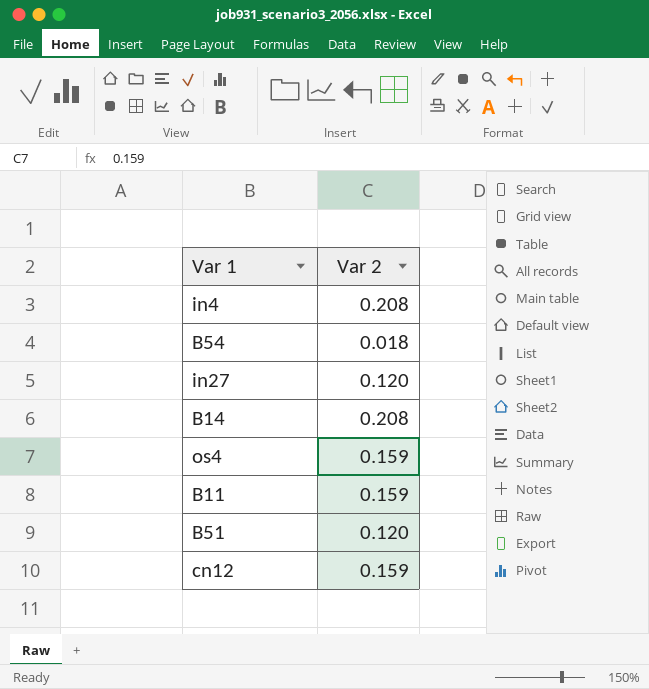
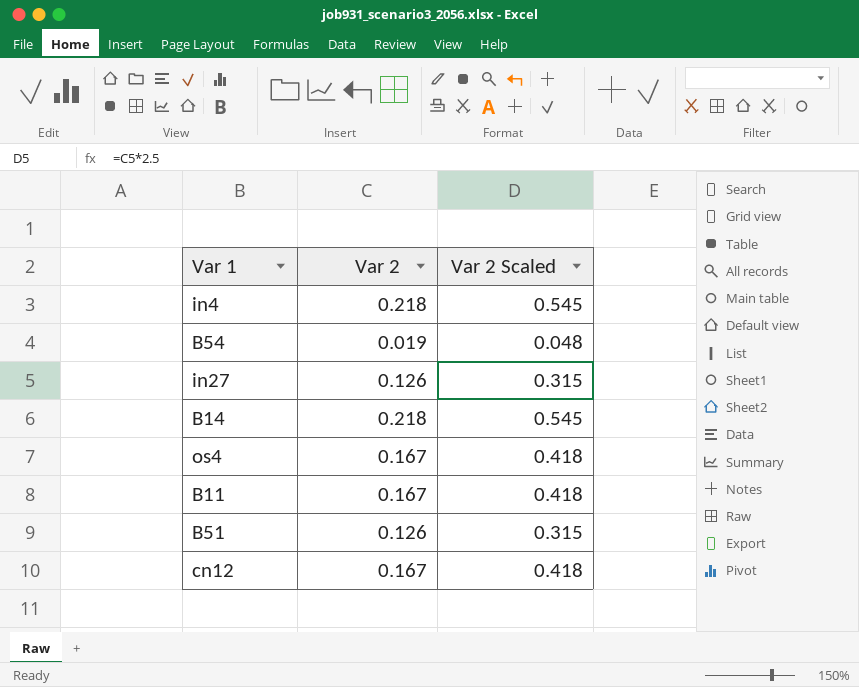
column Var 2 Scaled | formula: none -> [Var 2] * 2.5
in4 | Var 2: 0.208 -> 0.218
B54 | Var 2: 0.018 -> 0.019
in27 | Var 2: 0.120 -> 0.126
B14 | Var 2: 0.208 -> 0.218
os4 | Var 2: 0.159 -> 0.167
B11 | Var 2: 0.159 -> 0.167
B51 | Var 2: 0.120 -> 0.126
cn12 | Var 2: 0.159 -> 0.167

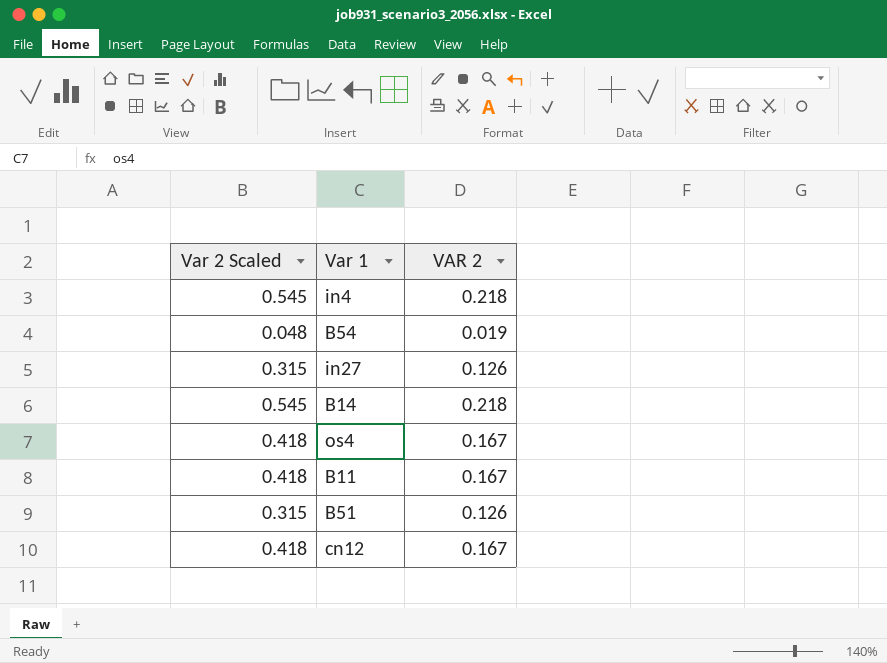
column Var 2 Scaled | position: 3 -> 1
column name: Var 2 -> VAR 2

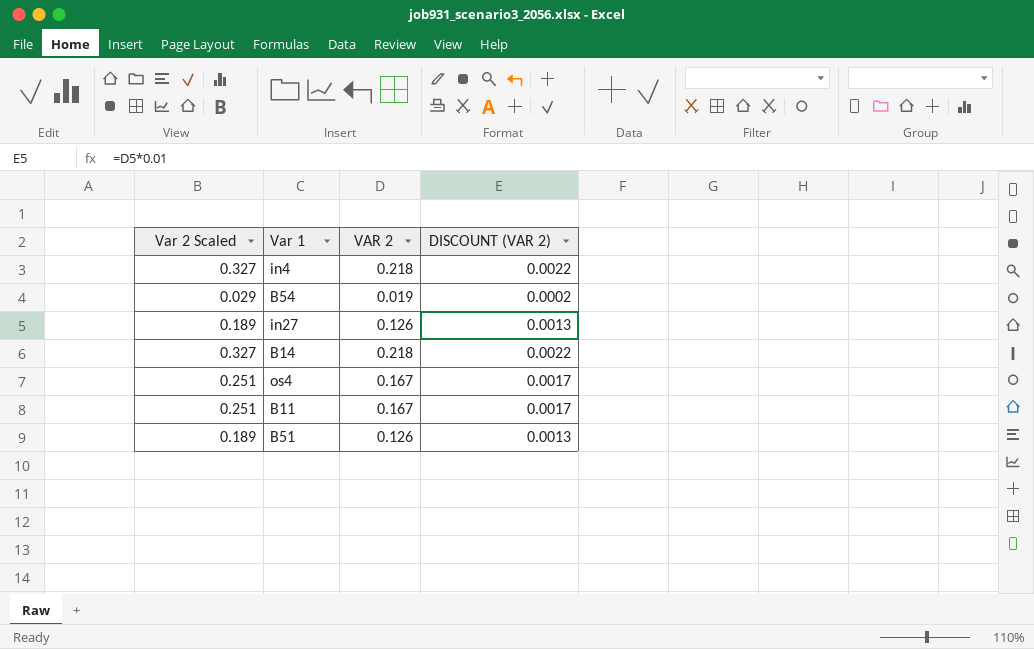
column Var 2 Scaled | formula: [VAR 2] * 2.5 -> [VAR 2] * 1.5
column DISCOUNT (VAR 2) | formula: none -> [VAR 2] * 0.01
row cn12: 0.418 | 0.167 -> none

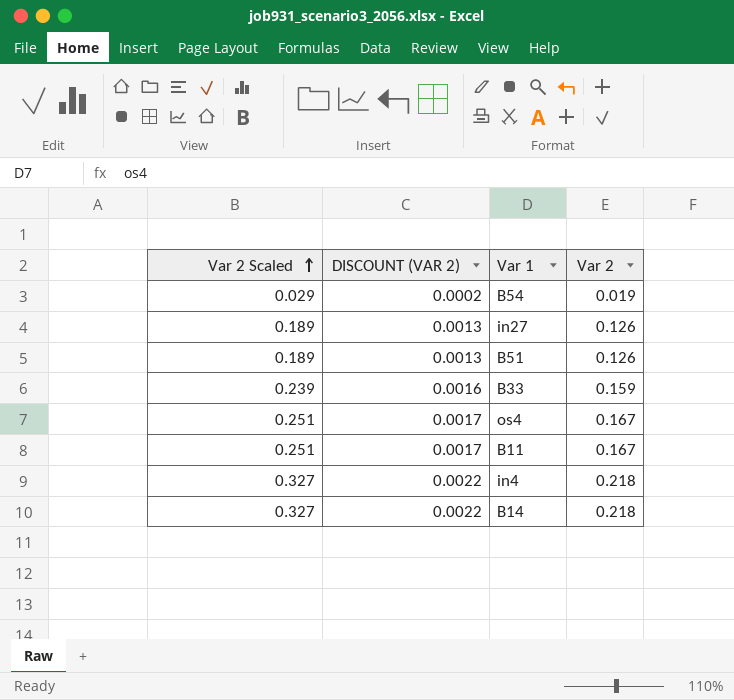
row order: none -> Var 2 Scaled ascending
column DISCOUNT (VAR 2) | position: 4 -> 2
column name: VAR 2 -> Var 2
row B33: none -> 0.239 | 0.0016 | 0.159

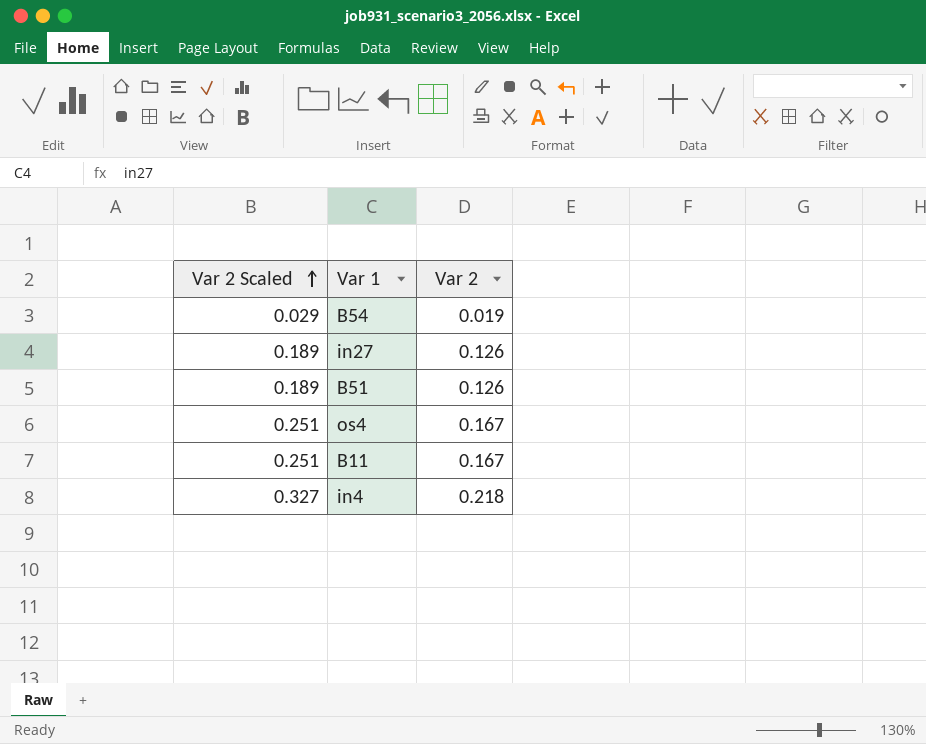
column DISCOUNT (VAR 2) | formula: [Var 2] * 0.01 -> none
row B33: 0.239 | 0.0016 | 0.159 -> none
row B14: 0.327 | 0.0022 | 0.218 -> none

